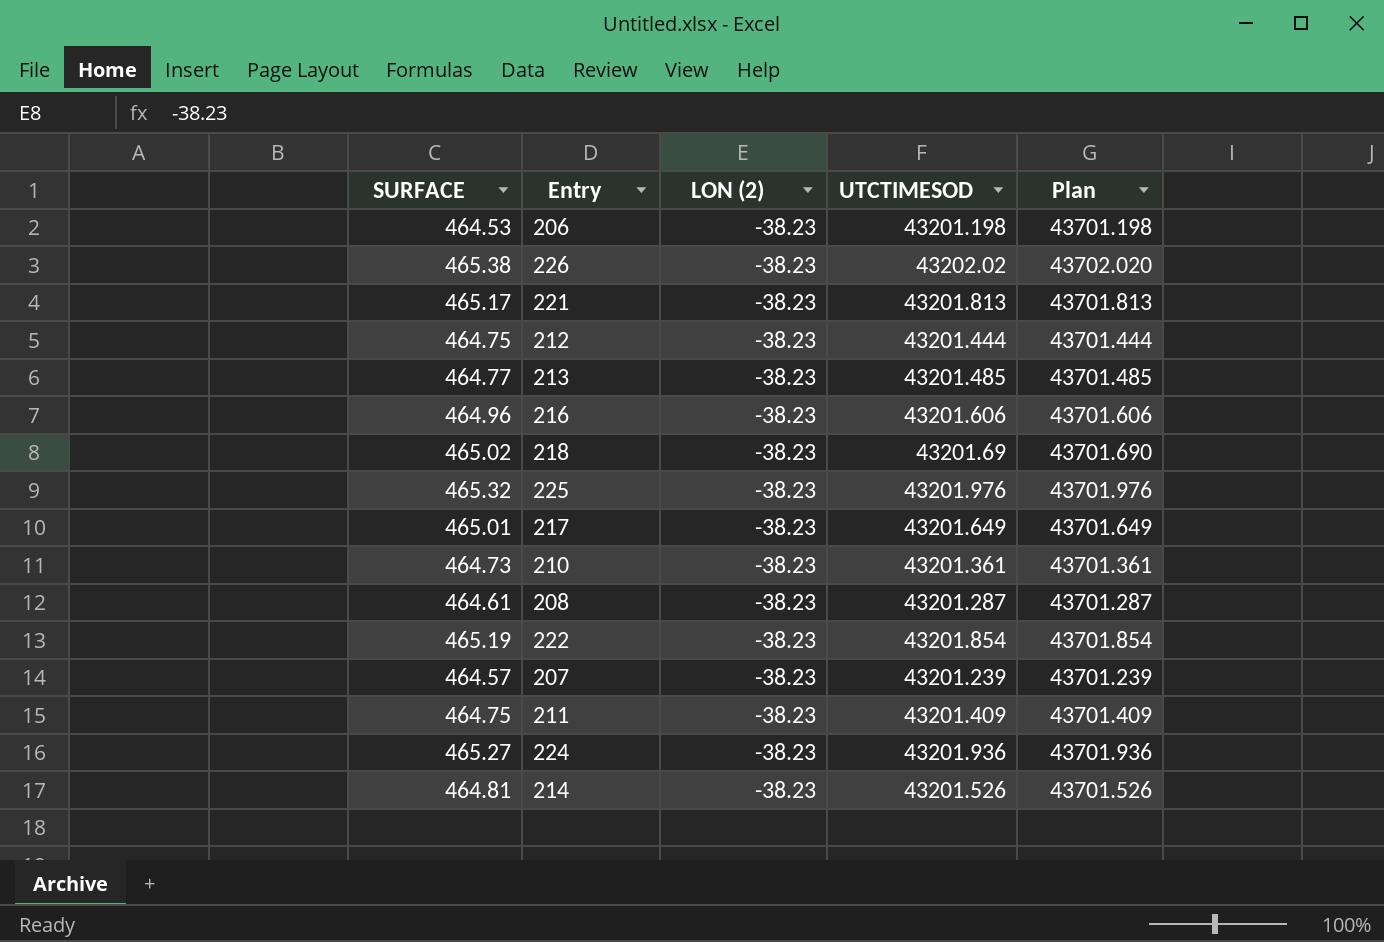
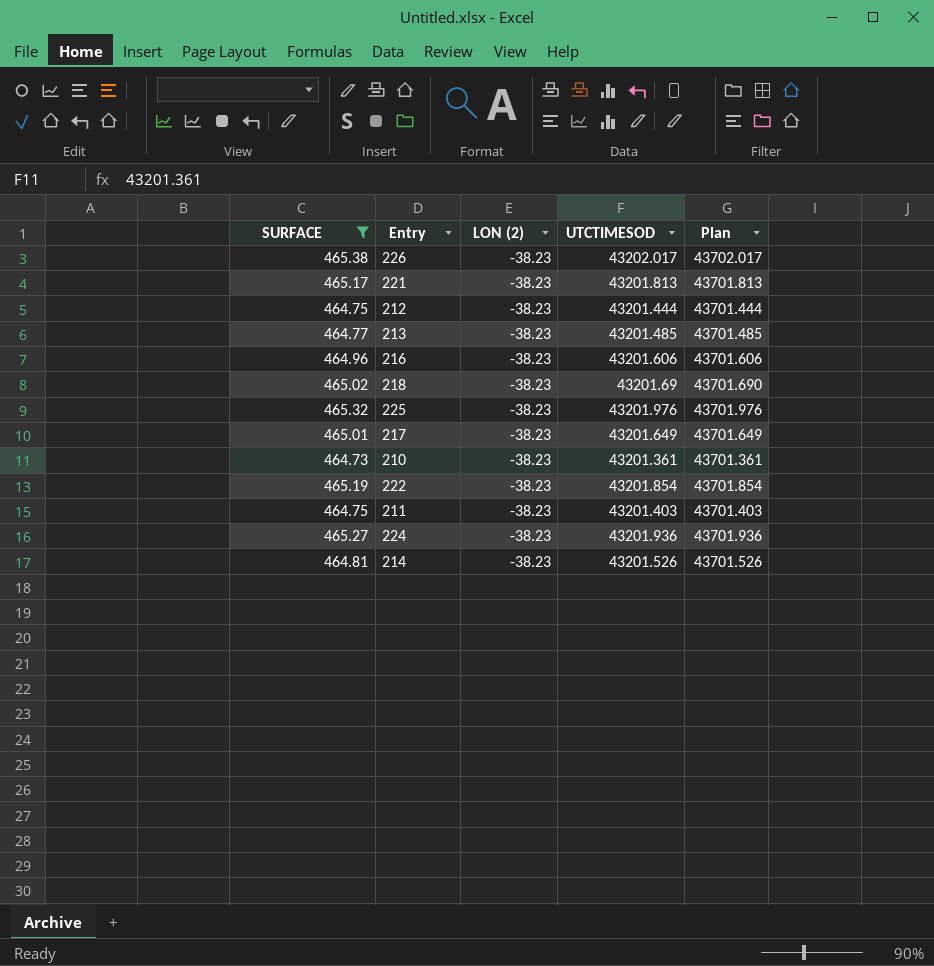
filter: none -> SURFACE >= 464.73
226 | UTCTIMESOD: 43202.02 -> 43202.017
226 | Plan: 43702.020 -> 43702.017
211 | UTCTIMESOD: 43201.409 -> 43201.403
211 | Plan: 43701.409 -> 43701.403

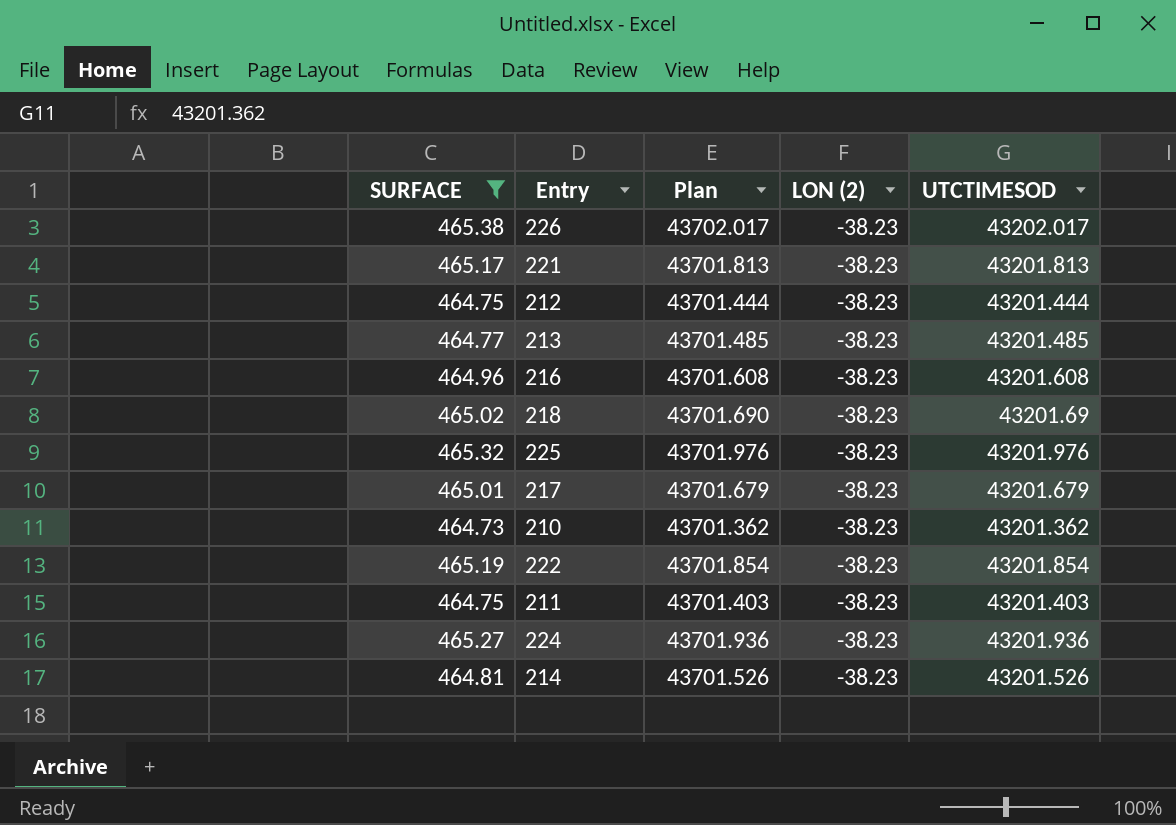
column Plan | position: 5 -> 3
216 | Plan: 43701.606 -> 43701.608
216 | UTCTIMESOD: 43201.606 -> 43201.608
217 | Plan: 43701.649 -> 43701.679
217 | UTCTIMESOD: 43201.649 -> 43201.679
210 | Plan: 43701.361 -> 43701.362
210 | UTCTIMESOD: 43201.361 -> 43201.362

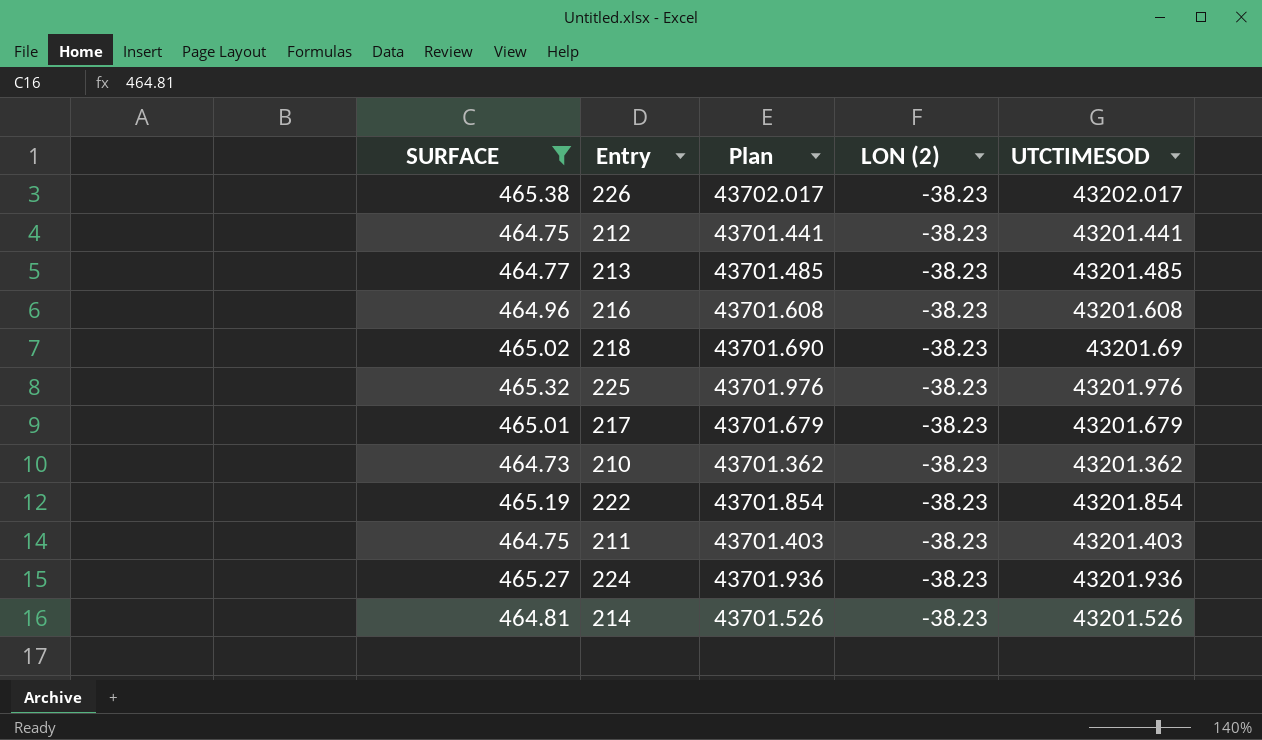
row 221: 465.17 | 43701.813 | -38.23 | 43201.813 -> none
212 | Plan: 43701.444 -> 43701.441
212 | UTCTIMESOD: 43201.444 -> 43201.441

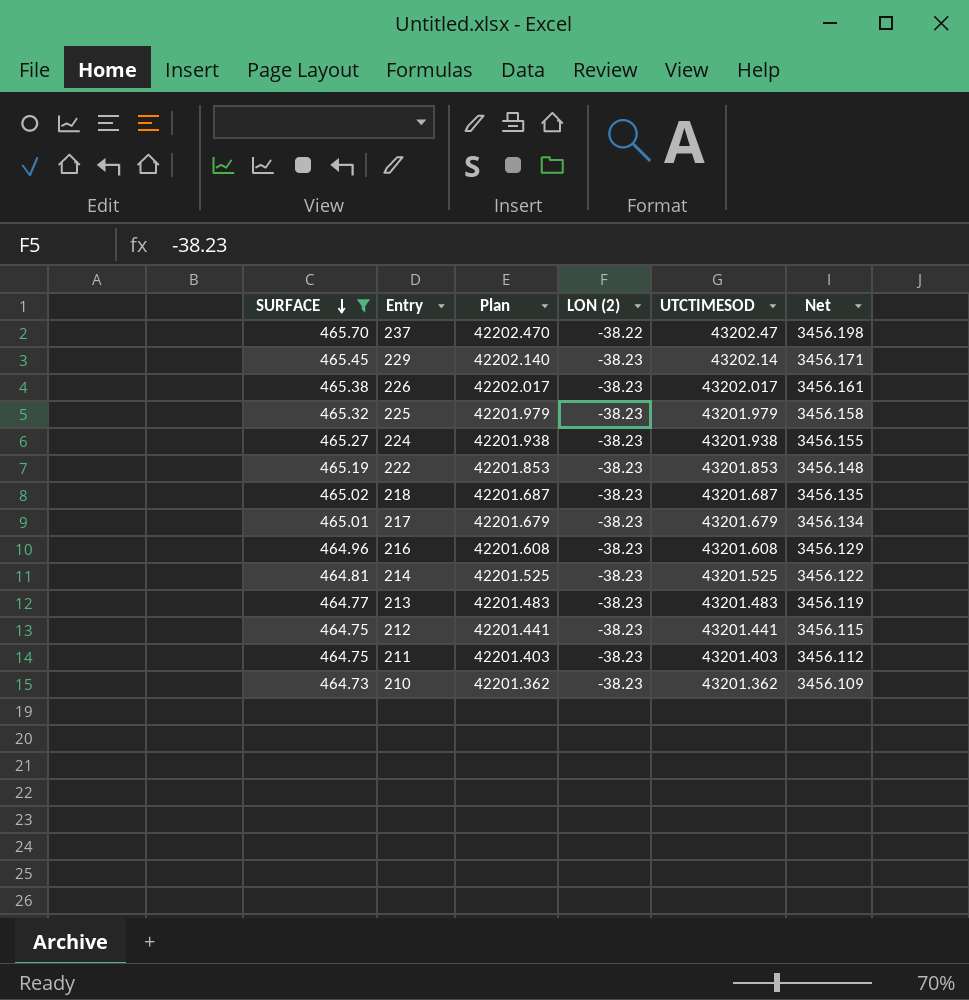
row order: none -> SURFACE descending
column Plan | formula: [UTCTIMESOD] + 500 -> [UTCTIMESOD] - 1000
column Net | formula: none -> [UTCTIMESOD] * 0.08
row 237: none -> 465.70 | 42202.470 | -38.22 | 43202.47 | 3456.198
row 229: none -> 465.45 | 42202.140 | -38.23 | 43202.14 | 3456.171
225 | UTCTIMESOD: 43201.976 -> 43201.979
224 | UTCTIMESOD: 43201.936 -> 43201.938
222 | UTCTIMESOD: 43201.854 -> 43201.853
218 | UTCTIMESOD: 43201.69 -> 43201.687
214 | UTCTIMESOD: 43201.526 -> 43201.525
213 | UTCTIMESOD: 43201.485 -> 43201.483

